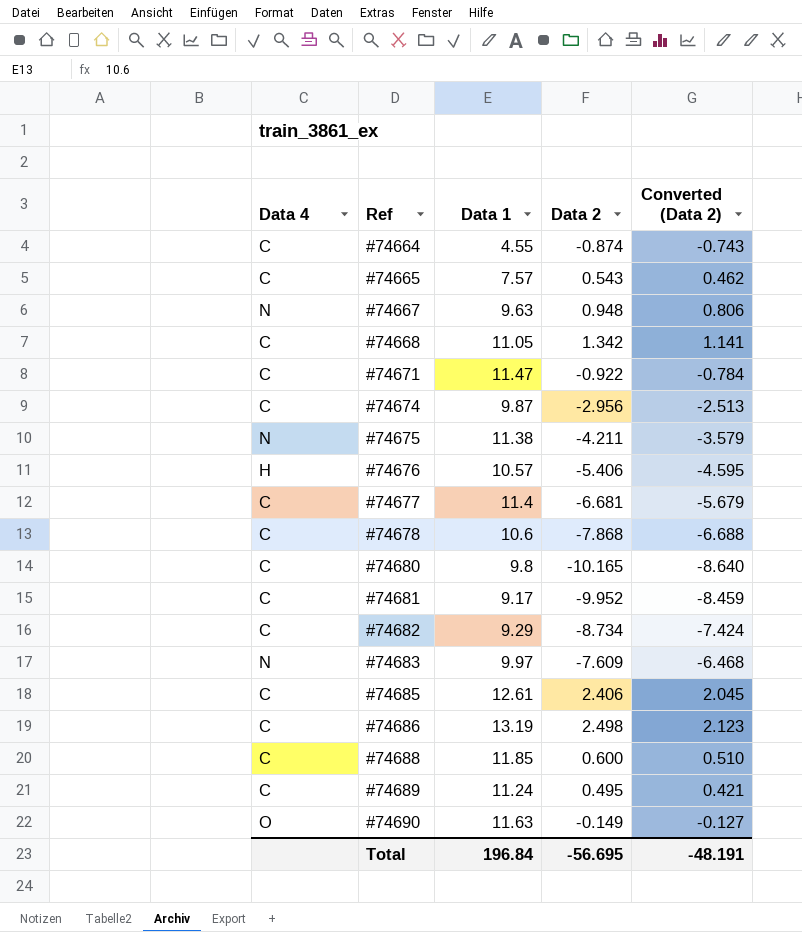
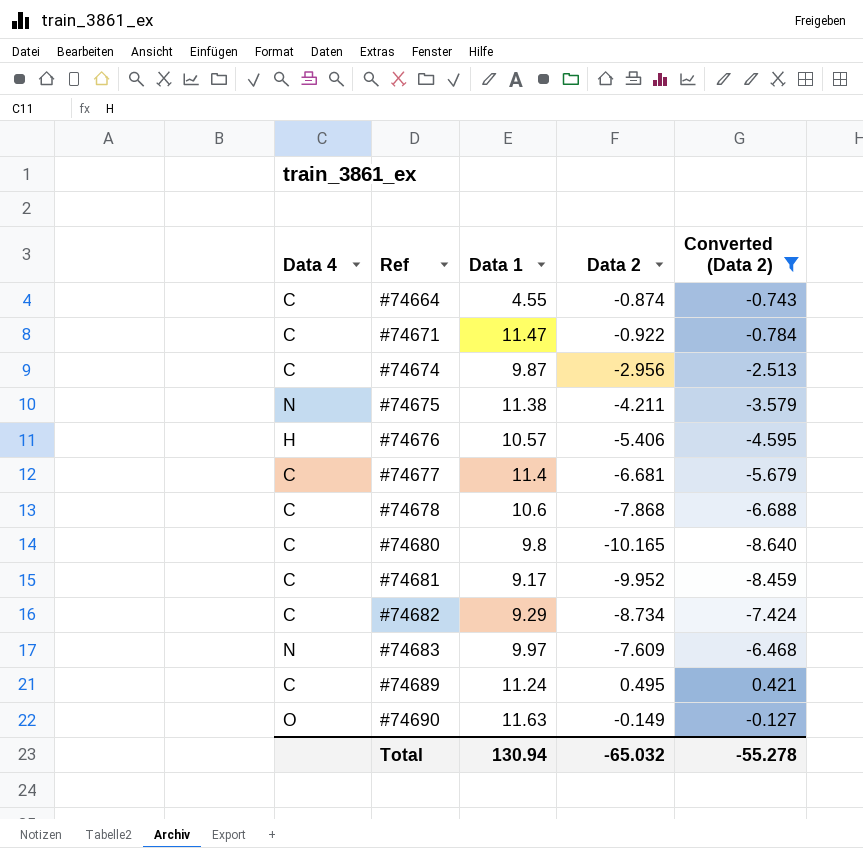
filter: none -> Converted (Data 2) <= 0.421
Total | Data 1: 196.84 -> 130.94
Total | Data 2: -56.695 -> -65.032
Total | Converted (Data 2): -48.191 -> -55.278

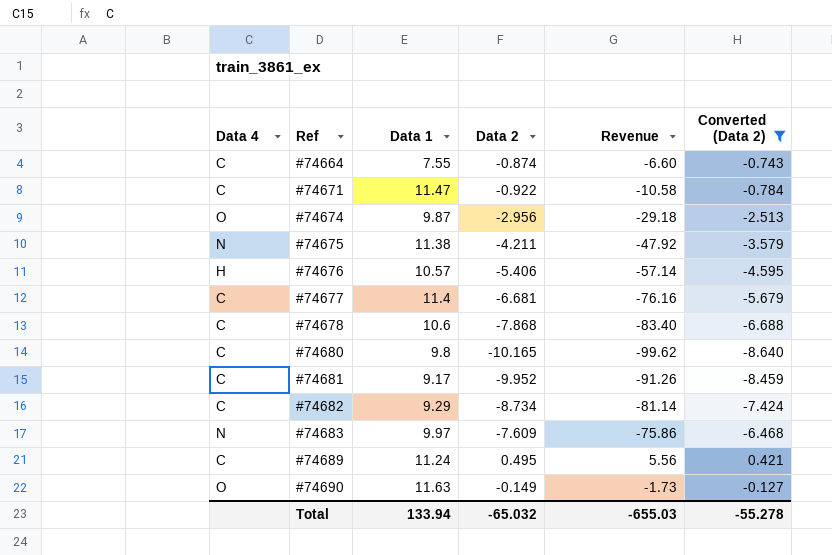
column Revenue | formula: none -> [Data 1] * [Data 2]
#74664 | Data 1: 4.55 -> 7.55
#74674 | Data 4: C -> O
Total | Data 1: 130.94 -> 133.94

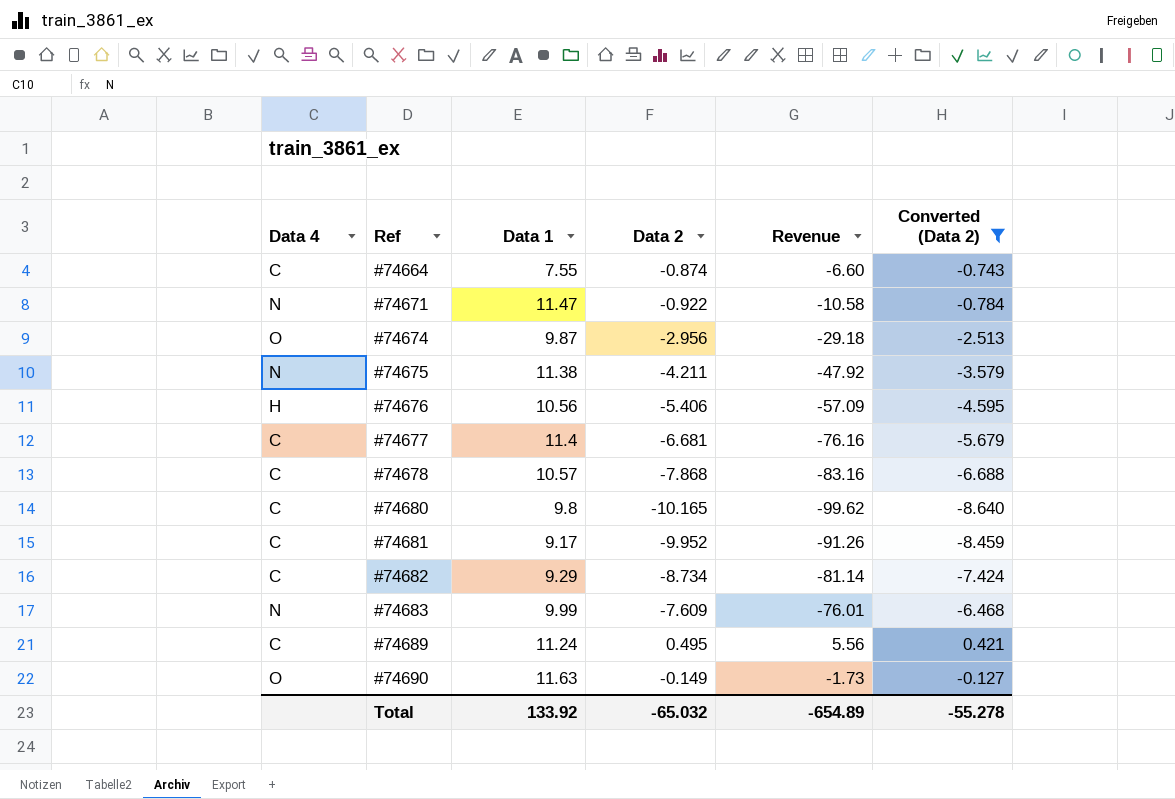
#74671 | Data 4: C -> N
#74676 | Data 1: 10.57 -> 10.56
#74676 | Revenue: -57.14 -> -57.09
#74678 | Data 1: 10.6 -> 10.57
#74678 | Revenue: -83.40 -> -83.16
#74683 | Data 1: 9.97 -> 9.99
#74683 | Revenue: -75.86 -> -76.01
Total | Data 1: 133.94 -> 133.92
Total | Revenue: -655.03 -> -654.89

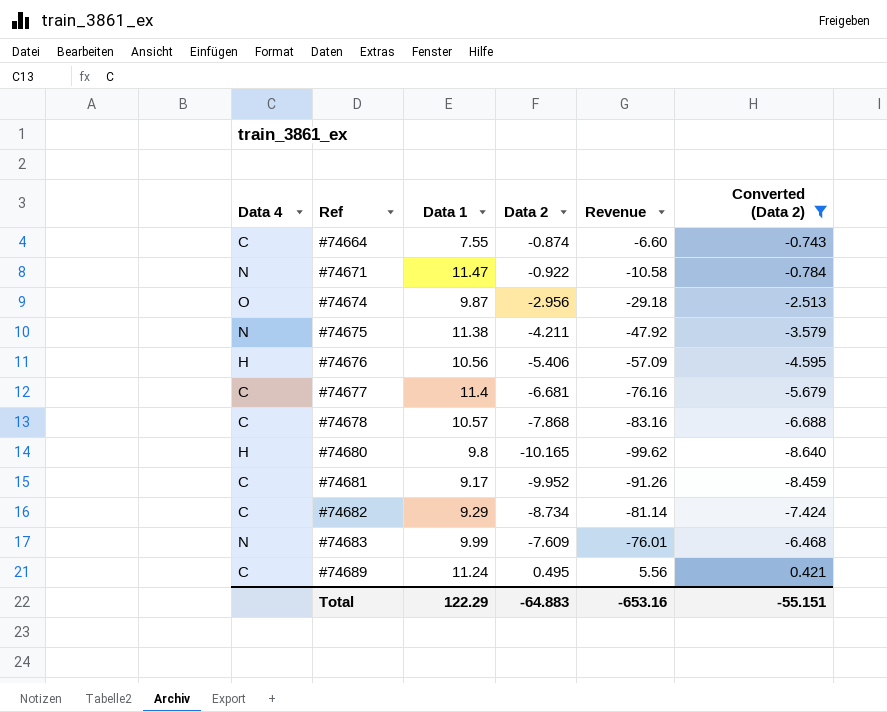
row #74690: O | 11.63 | -0.149 | -1.73 | -0.127 -> none
#74680 | Data 4: C -> H
Total | Data 1: 133.92 -> 122.29
Total | Data 2: -65.032 -> -64.883
Total | Revenue: -654.89 -> -653.16
Total | Converted (Data 2): -55.278 -> -55.151

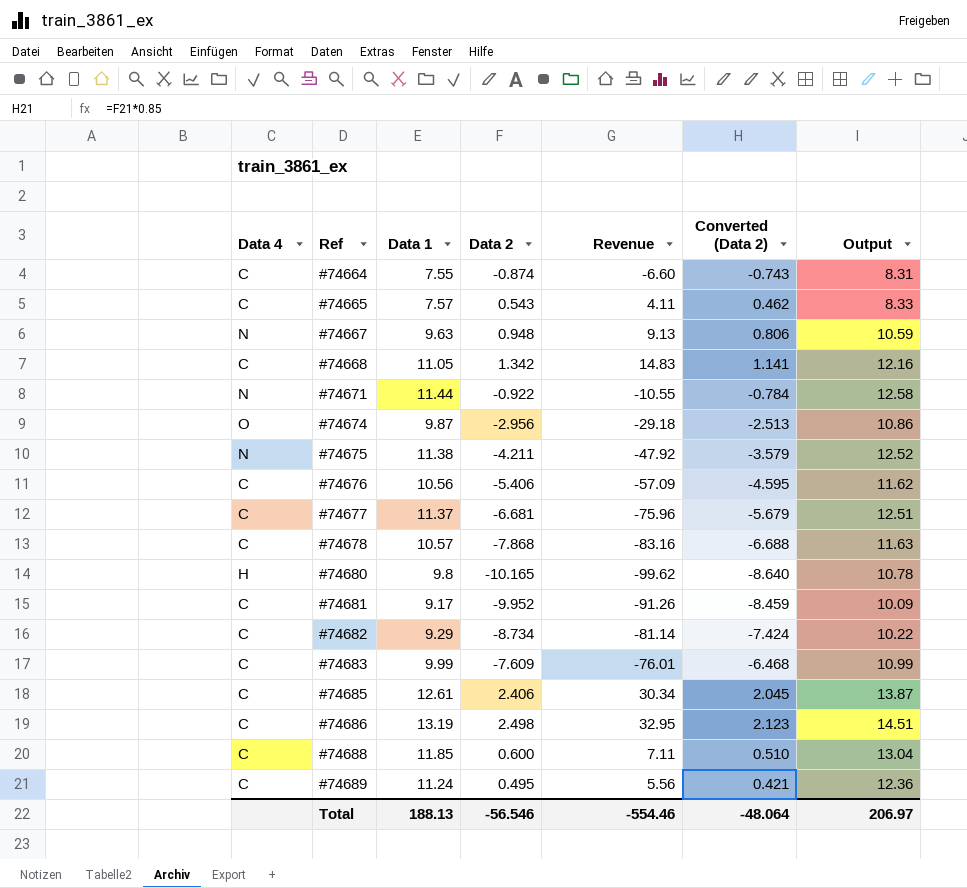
filter: Converted (Data 2) <= 0.421 -> none
column Output | formula: none -> [Data 1] * 1.1
#74671 | Data 1: 11.47 -> 11.44
#74671 | Revenue: -10.58 -> -10.55
#74676 | Data 4: H -> C
#74677 | Data 1: 11.4 -> 11.37
#74677 | Revenue: -76.16 -> -75.96
#74683 | Data 4: N -> C
Total | Data 1: 122.29 -> 188.13
Total | Data 2: -64.883 -> -56.546
Total | Revenue: -653.16 -> -554.46
Total | Converted (Data 2): -55.151 -> -48.064

